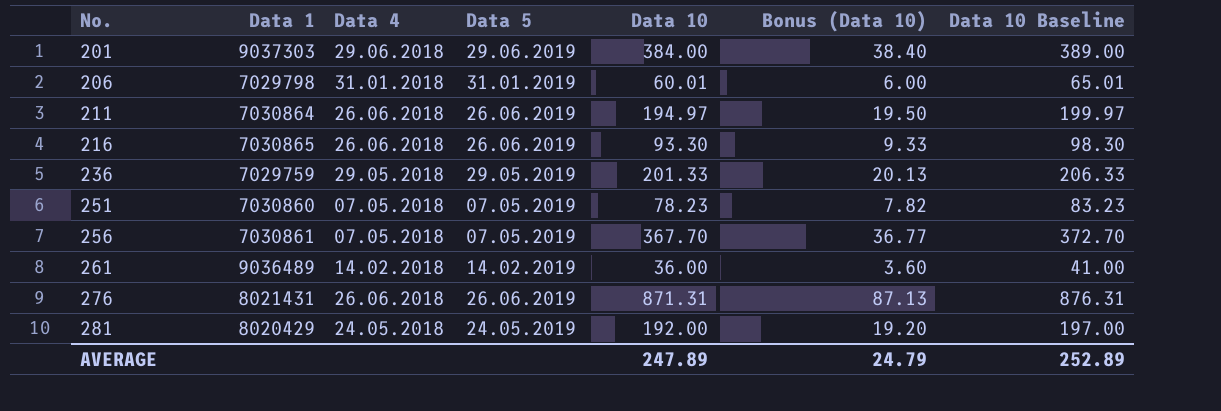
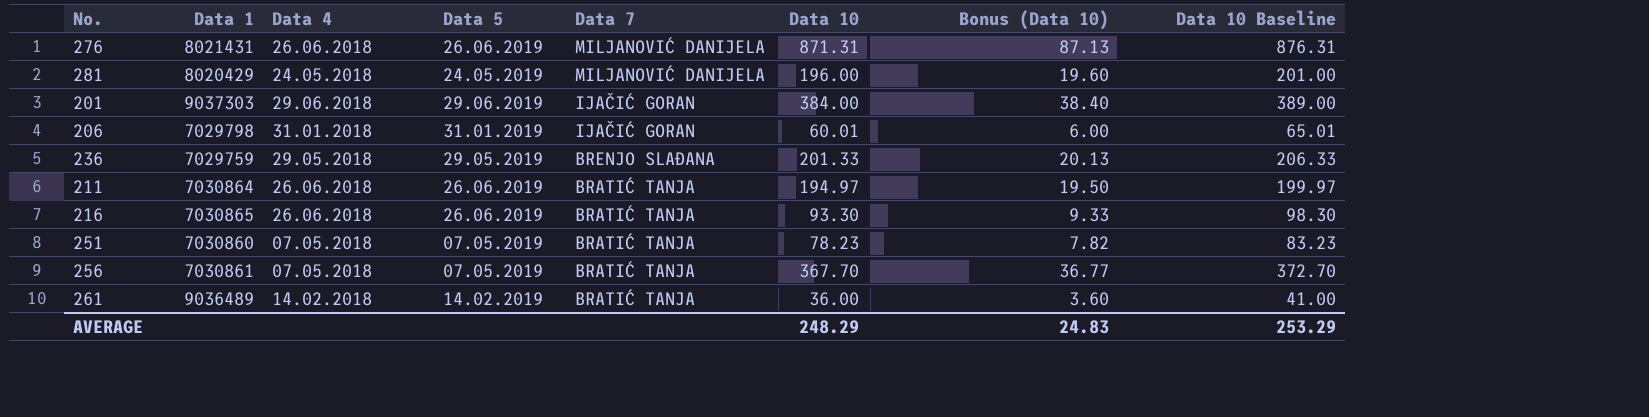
row order: No. ascending -> Data 7 descending
column Data 7 | position: none -> 5
281 | Data 10: 192.00 -> 196.00
281 | Bonus (Data 10): 19.20 -> 19.60
281 | Data 10 Baseline: 197.00 -> 201.00
AVERAGE | Data 10: 247.89 -> 248.29
AVERAGE | Bonus (Data 10): 24.79 -> 24.83
AVERAGE | Data 10 Baseline: 252.89 -> 253.29

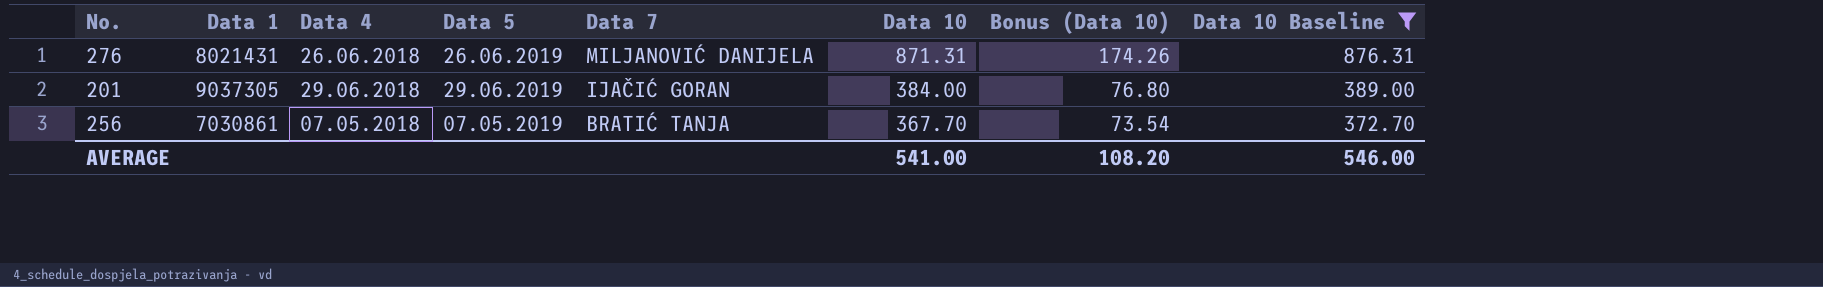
filter: none -> Data 10 Baseline >= 372.70
column Bonus (Data 10) | formula: [Data 10] * 0.1 -> [Data 10] * 0.2
201 | Data 1: 9037303 -> 9037305
AVERAGE | Data 10: 248.29 -> 541.00
AVERAGE | Bonus (Data 10): 24.83 -> 108.20
AVERAGE | Data 10 Baseline: 253.29 -> 546.00

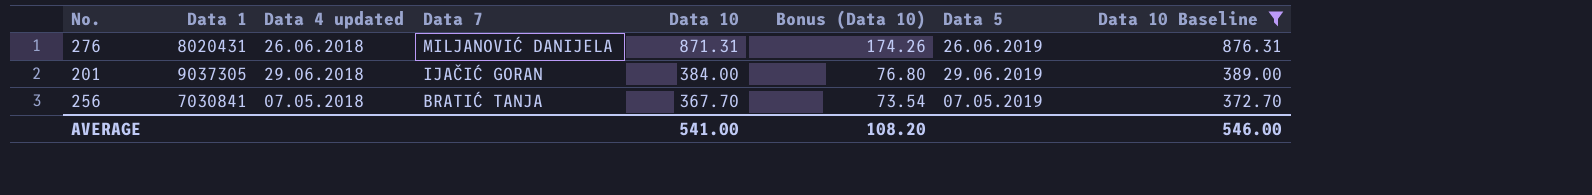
column name: Data 4 -> Data 4 updated
column Data 5 | position: 4 -> 7
276 | Data 1: 8021431 -> 8020431
256 | Data 1: 7030861 -> 7030841

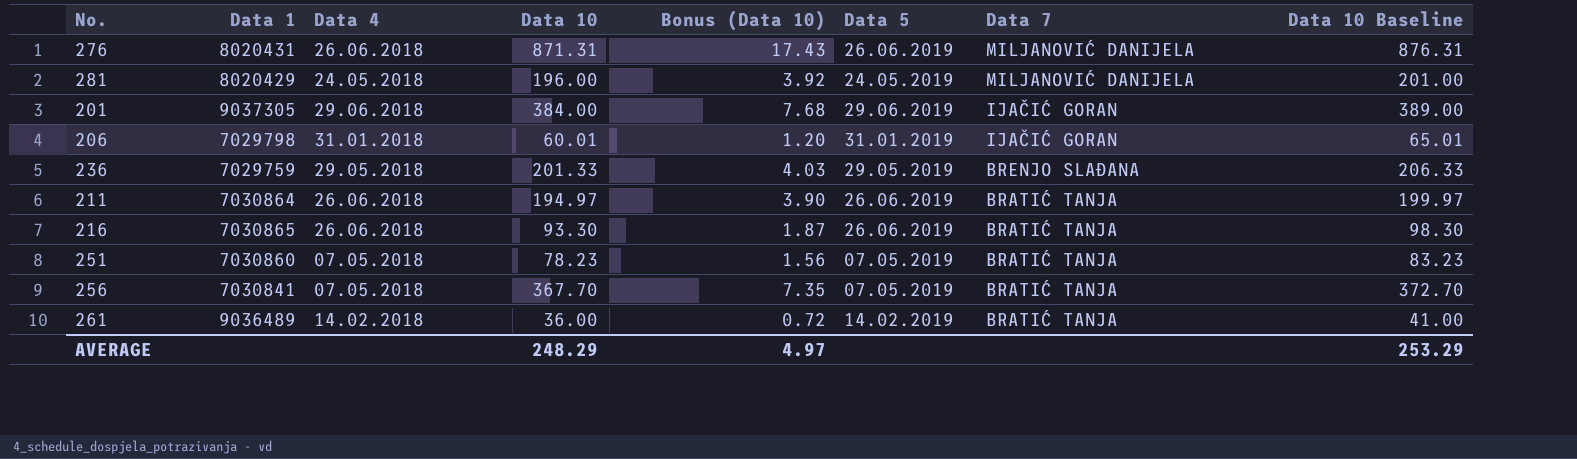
filter: Data 10 Baseline >= 372.70 -> none
column name: Data 4 updated -> Data 4
column Bonus (Data 10) | formula: [Data 10] * 0.2 -> [Data 10] * 0.02
column Data 7 | position: 4 -> 7
AVERAGE | Data 10: 541.00 -> 248.29
AVERAGE | Bonus (Data 10): 108.20 -> 4.97
AVERAGE | Data 10 Baseline: 546.00 -> 253.29

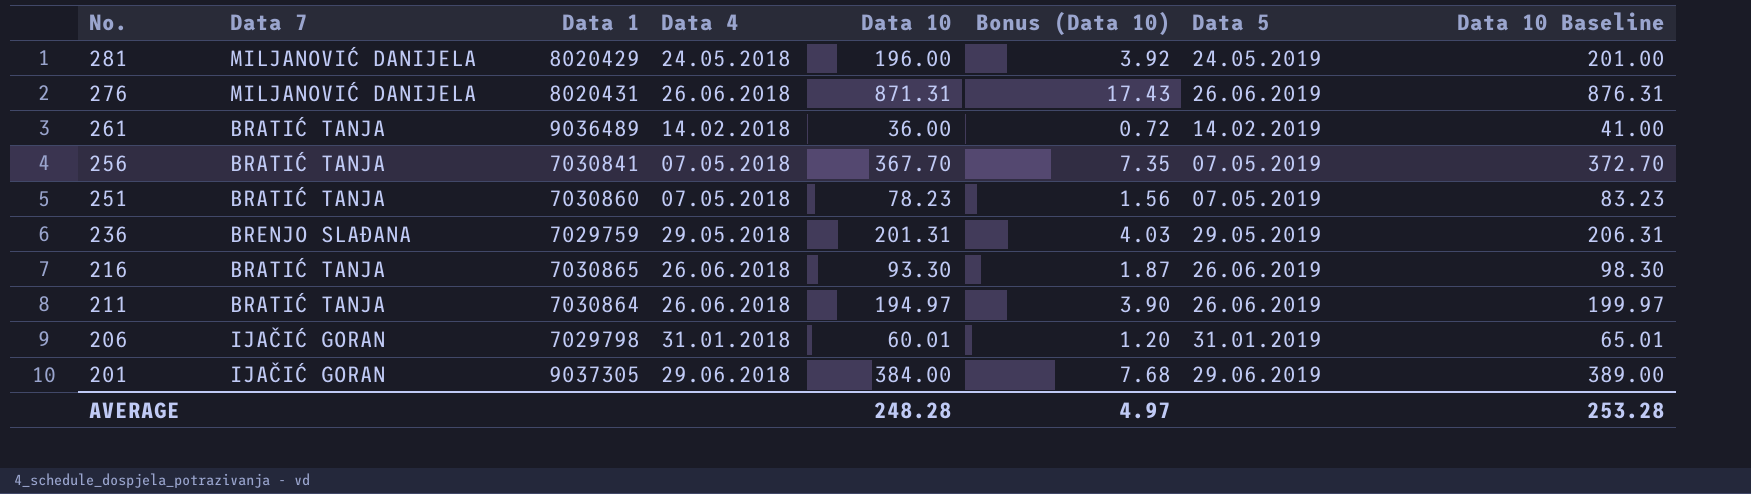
row order: Data 7 descending -> No. descending
column Data 7 | position: 7 -> 2
236 | Data 10: 201.33 -> 201.31
236 | Data 10 Baseline: 206.33 -> 206.31
AVERAGE | Data 10: 248.29 -> 248.28
AVERAGE | Data 10 Baseline: 253.29 -> 253.28

